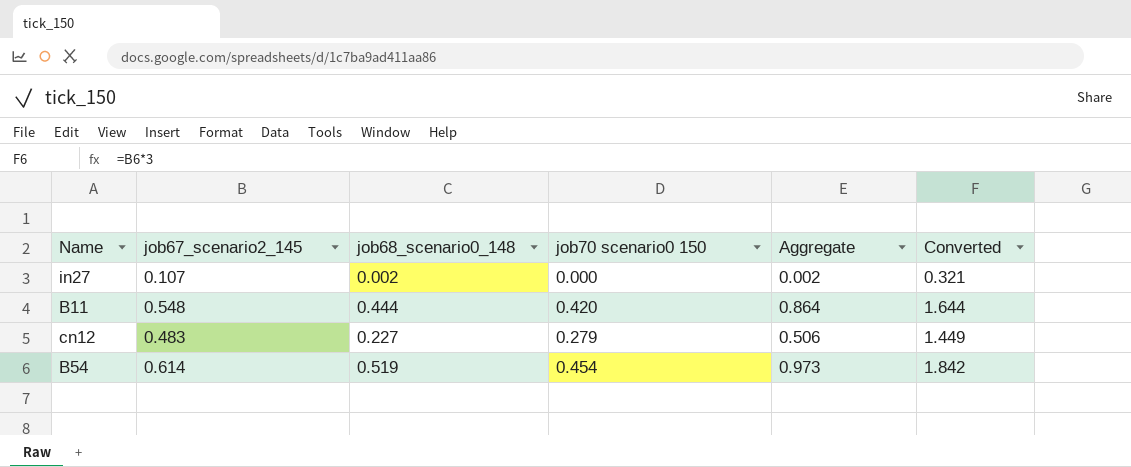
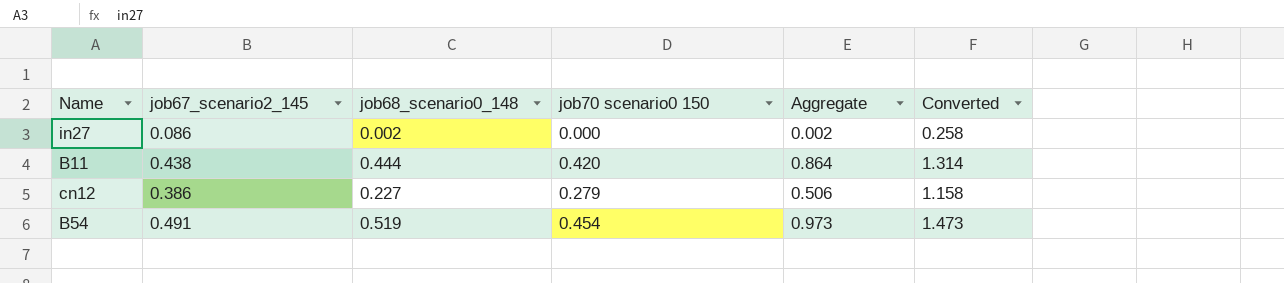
in27 | job67_scenario2_145: 0.107 -> 0.086
in27 | Converted: 0.321 -> 0.258
B11 | job67_scenario2_145: 0.548 -> 0.438
B11 | Converted: 1.644 -> 1.314
cn12 | job67_scenario2_145: 0.483 -> 0.386
cn12 | Converted: 1.449 -> 1.158
B54 | job67_scenario2_145: 0.614 -> 0.491
B54 | Converted: 1.842 -> 1.473

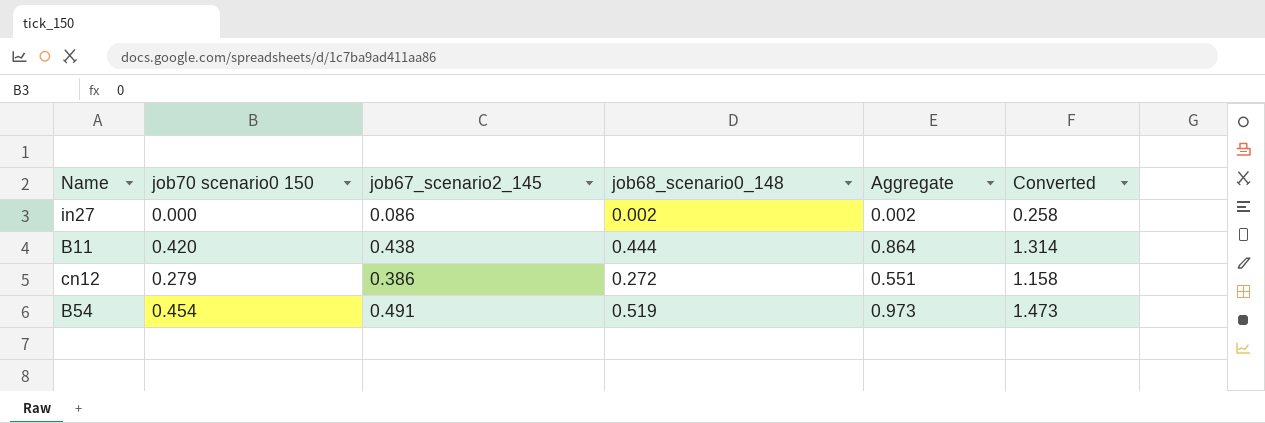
column job70 scenario0 150 | position: 4 -> 2
cn12 | job68_scenario0_148: 0.227 -> 0.272
cn12 | Aggregate: 0.506 -> 0.551

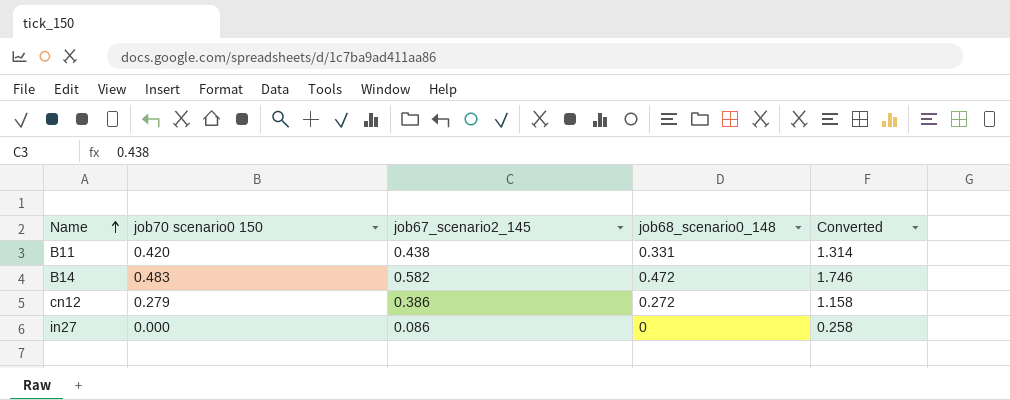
row order: none -> Name ascending
column Aggregate | formula: [job70 scenario0 150] + [job68_scenario0_148] -> none
row B54: 0.454 | 0.491 | 0.519 | 0.973 | 1.473 -> none
B11 | job68_scenario0_148: 0.444 -> 0.331
row B14: none -> 0.483 | 0.582 | 0.472 | 1.746
in27 | job68_scenario0_148: 0.002 -> 0

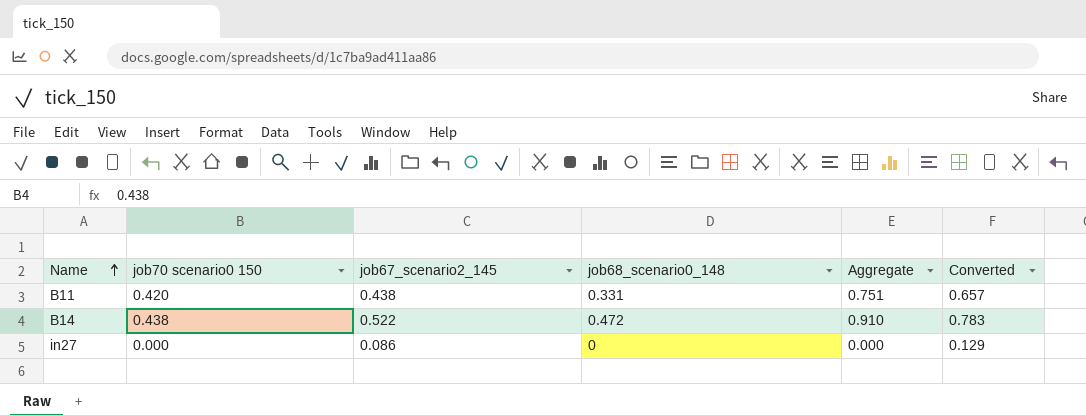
column Aggregate | formula: none -> [job70 scenario0 150] + [job68_scenario0_148]
column Converted | formula: [job67_scenario2_145] * 3 -> [job67_scenario2_145] * 1.5
row cn12: 0.279 | 0.386 | 0.272 | 1.158 -> none
B14 | job70 scenario0 150: 0.483 -> 0.438
B14 | job67_scenario2_145: 0.582 -> 0.522

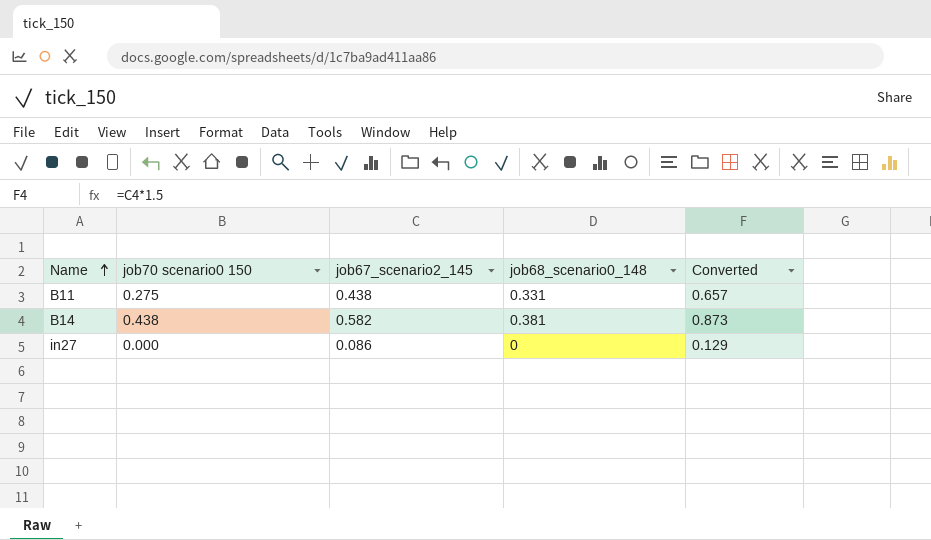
column Aggregate | formula: [job70 scenario0 150] + [job68_scenario0_148] -> none
B11 | job70 scenario0 150: 0.420 -> 0.275
B14 | job67_scenario2_145: 0.522 -> 0.582
B14 | job68_scenario0_148: 0.472 -> 0.381
B14 | Converted: 0.783 -> 0.873

